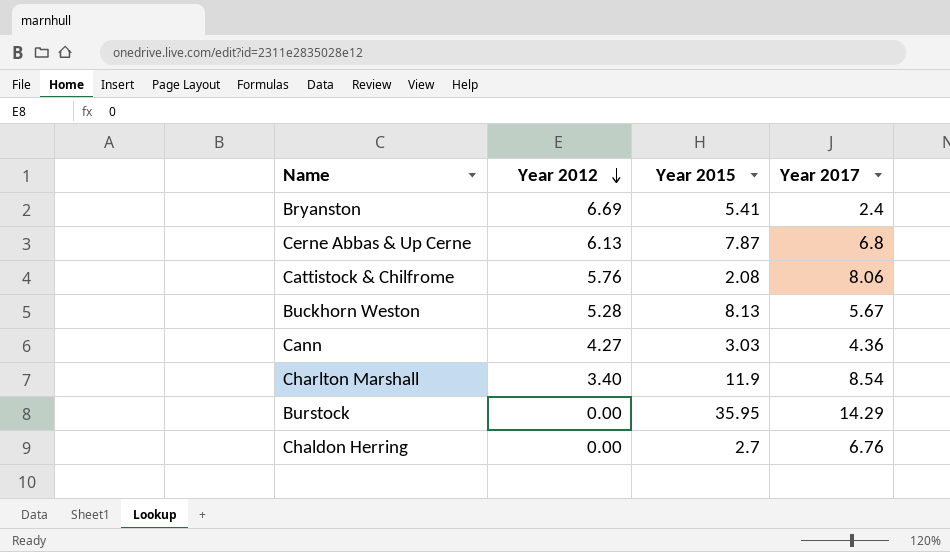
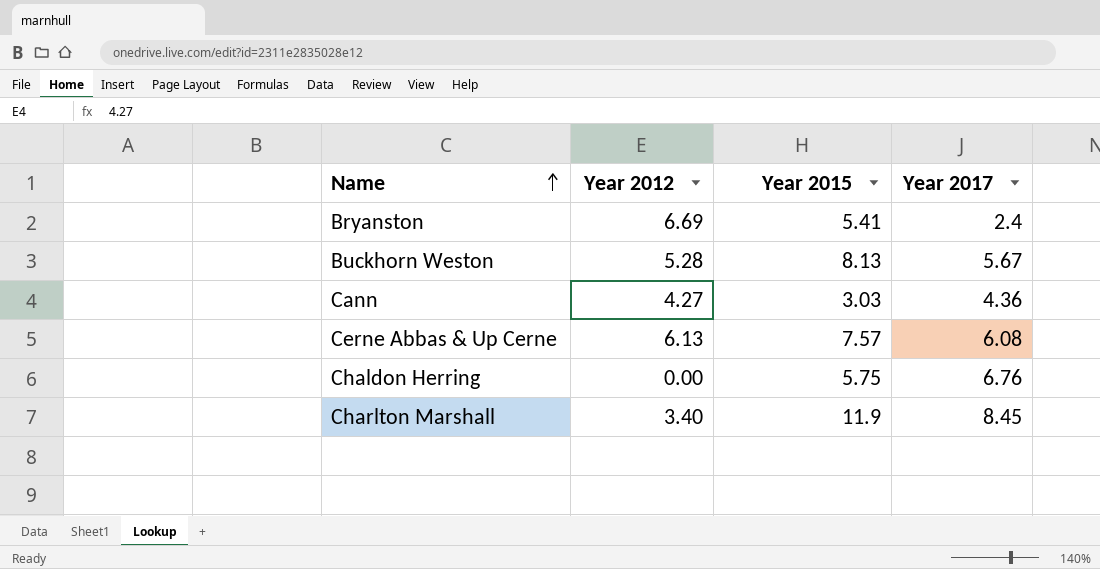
row order: Year 2012 descending -> Name ascending
row Cattistock & Chilfrome: 5.76 | 2.08 | 8.06 -> none
row Burstock: 0.00 | 35.95 | 14.29 -> none
Cerne Abbas & Up Cerne | Year 2015: 7.87 -> 7.57
Cerne Abbas & Up Cerne | Year 2017: 6.8 -> 6.08
Chaldon Herring | Year 2015: 2.7 -> 5.75
Charlton Marshall | Year 2017: 8.54 -> 8.45

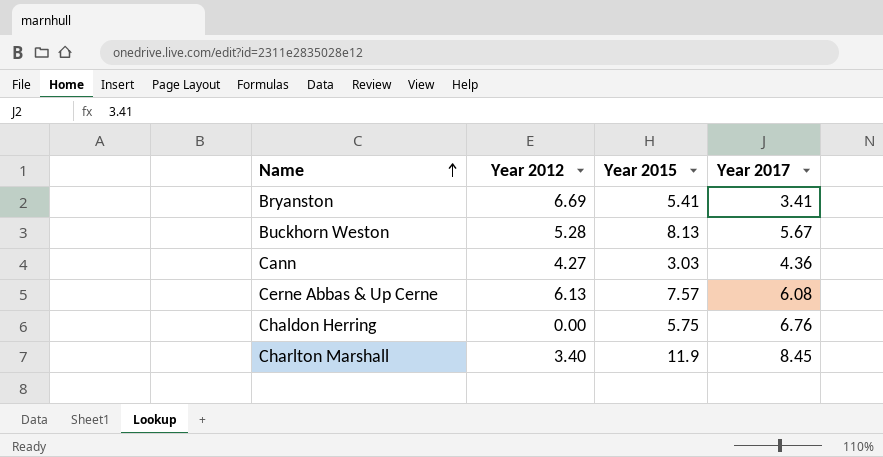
Bryanston | Year 2017: 2.4 -> 3.41

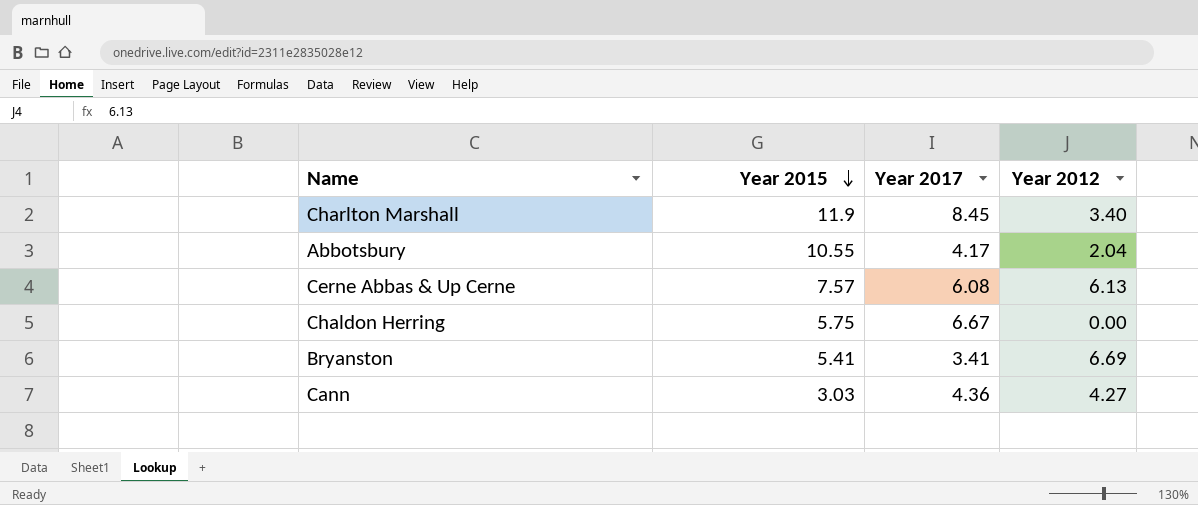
row order: Name ascending -> Year 2015 descending
column Year 2012 | position: 2 -> 4
row Buckhorn Weston: 5.28 | 8.13 | 5.67 -> none
row Abbotsbury: none -> 10.55 | 4.17 | 2.04
Chaldon Herring | Year 2017: 6.76 -> 6.67

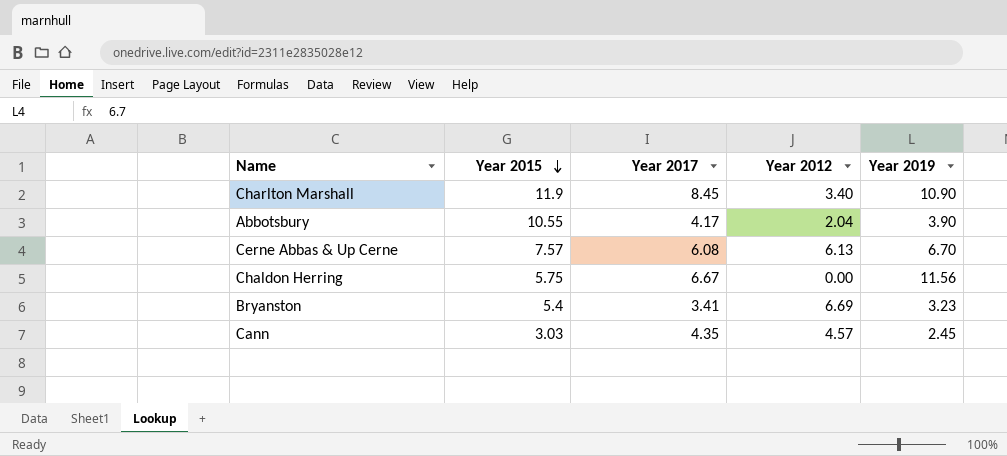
column Year 2019 | position: none -> 5
Bryanston | Year 2015: 5.41 -> 5.4
Cann | Year 2017: 4.36 -> 4.35
Cann | Year 2012: 4.27 -> 4.57

